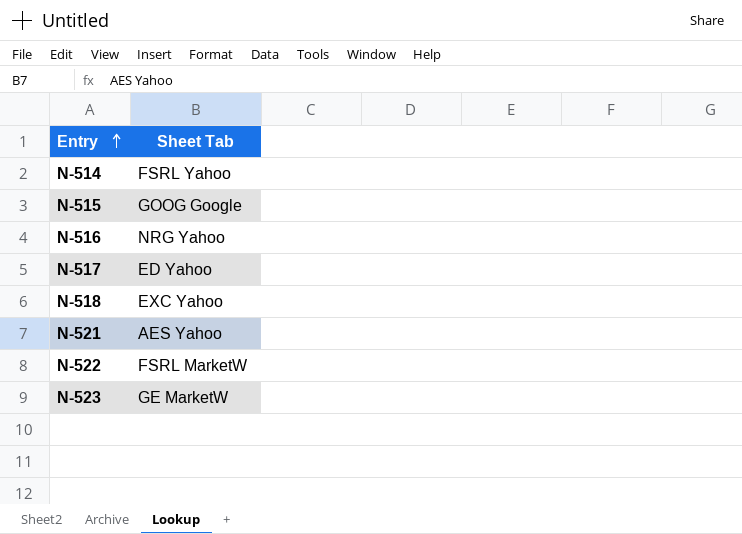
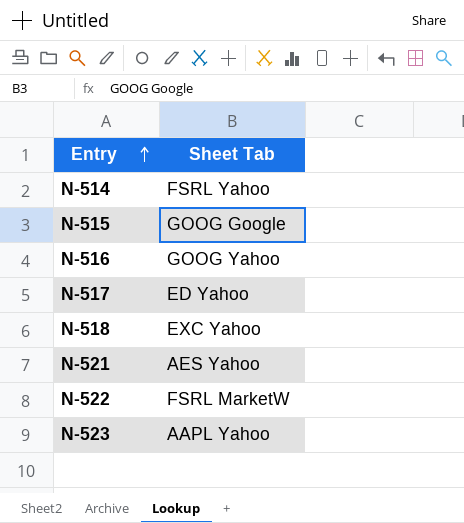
N-516 | Sheet Tab: NRG Yahoo -> GOOG Yahoo
N-523 | Sheet Tab: GE MarketW -> AAPL Yahoo

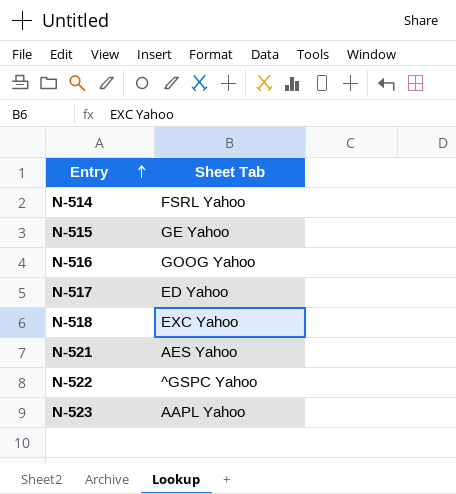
N-515 | Sheet Tab: GOOG Google -> GE Yahoo
N-522 | Sheet Tab: FSRL MarketW -> ^GSPC Yahoo

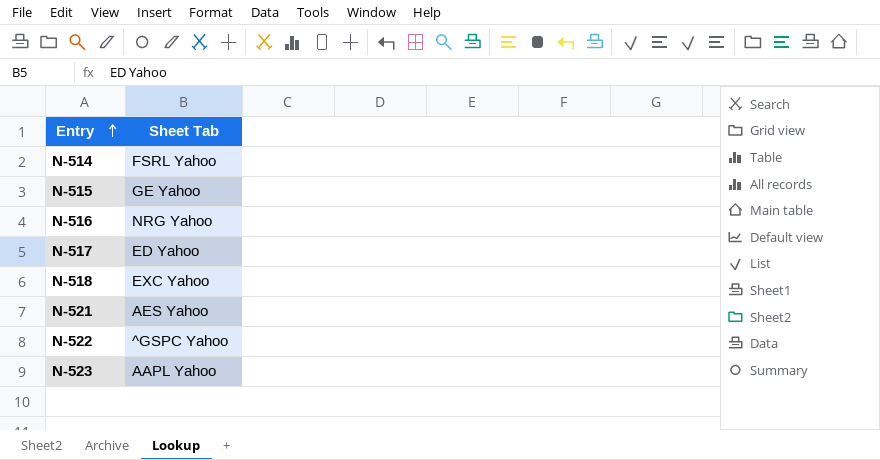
N-516 | Sheet Tab: GOOG Yahoo -> NRG Yahoo

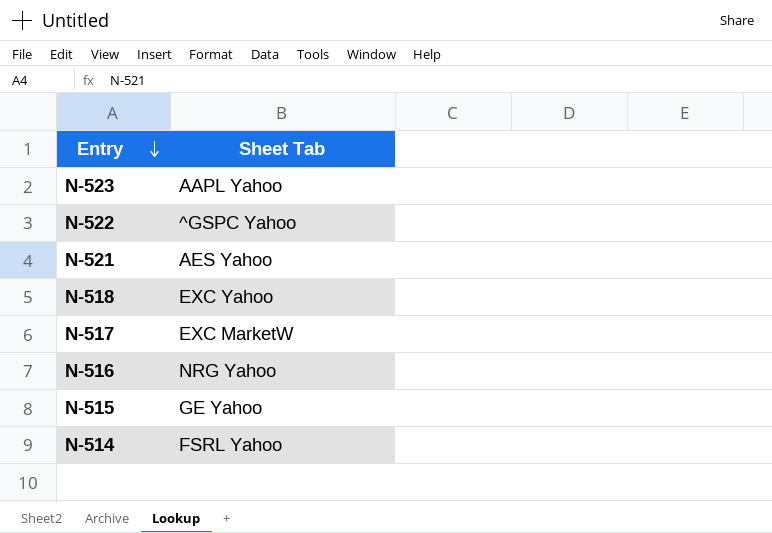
row order: Entry ascending -> Entry descending
N-517 | Sheet Tab: ED Yahoo -> EXC MarketW

